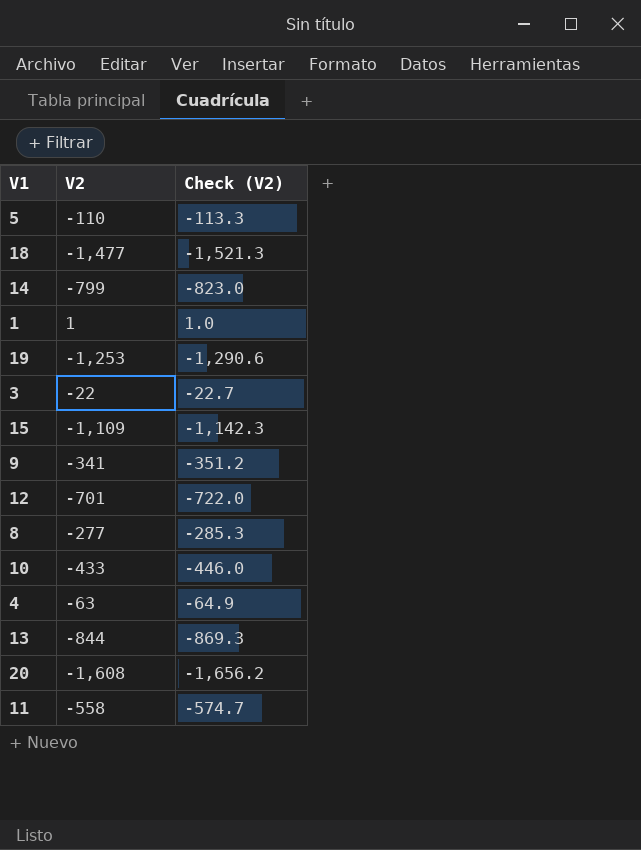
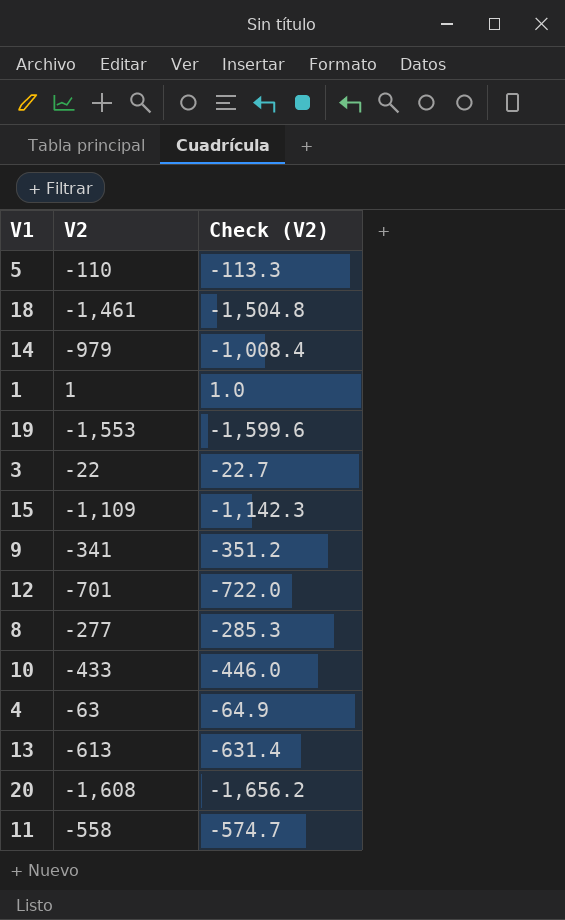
18 | V2: -1,477 -> -1,461
18 | Check (V2): -1,521.3 -> -1,504.8
14 | V2: -799 -> -979
14 | Check (V2): -823.0 -> -1,008.4
19 | V2: -1,253 -> -1,553
19 | Check (V2): -1,290.6 -> -1,599.6
13 | V2: -844 -> -613
13 | Check (V2): -869.3 -> -631.4

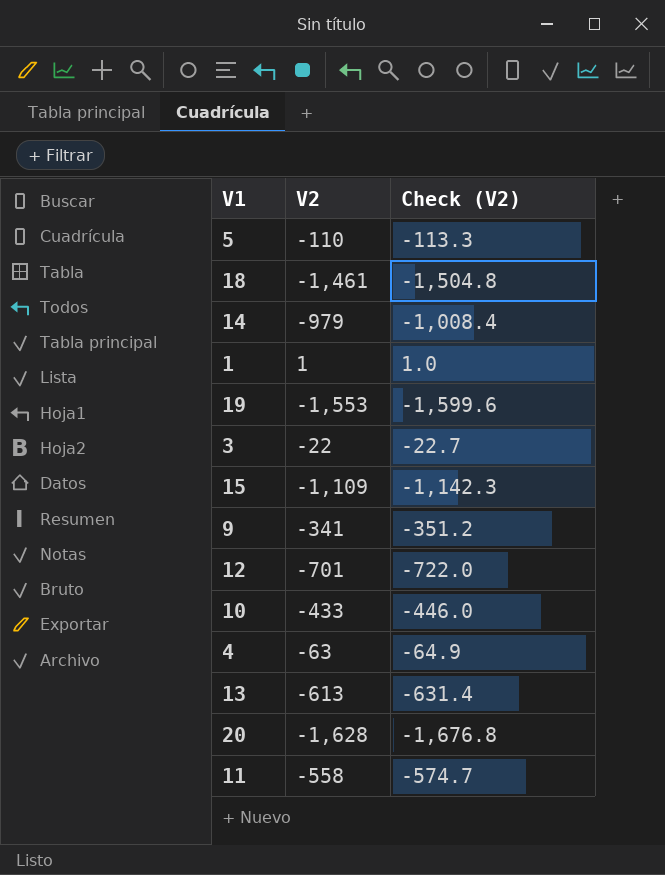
row 8: -277 | -285.3 -> none
20 | V2: -1,608 -> -1,628
20 | Check (V2): -1,656.2 -> -1,676.8

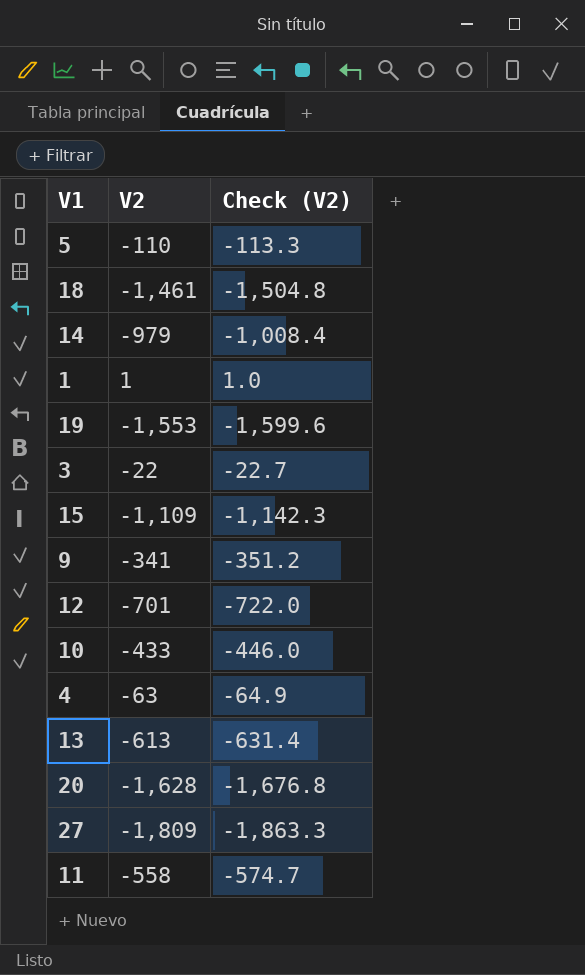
row 27: none -> -1,809 | -1,863.3

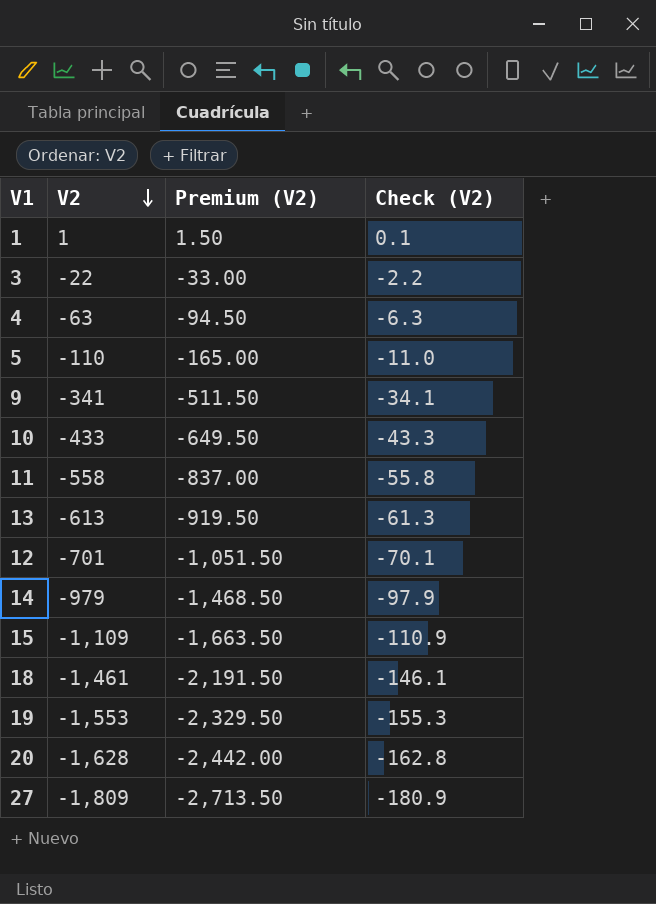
row order: none -> V2 descending
column Premium (V2) | formula: none -> [V2] * 1.5
column Check (V2) | formula: [V2] * 1.03 -> [V2] * 0.1

